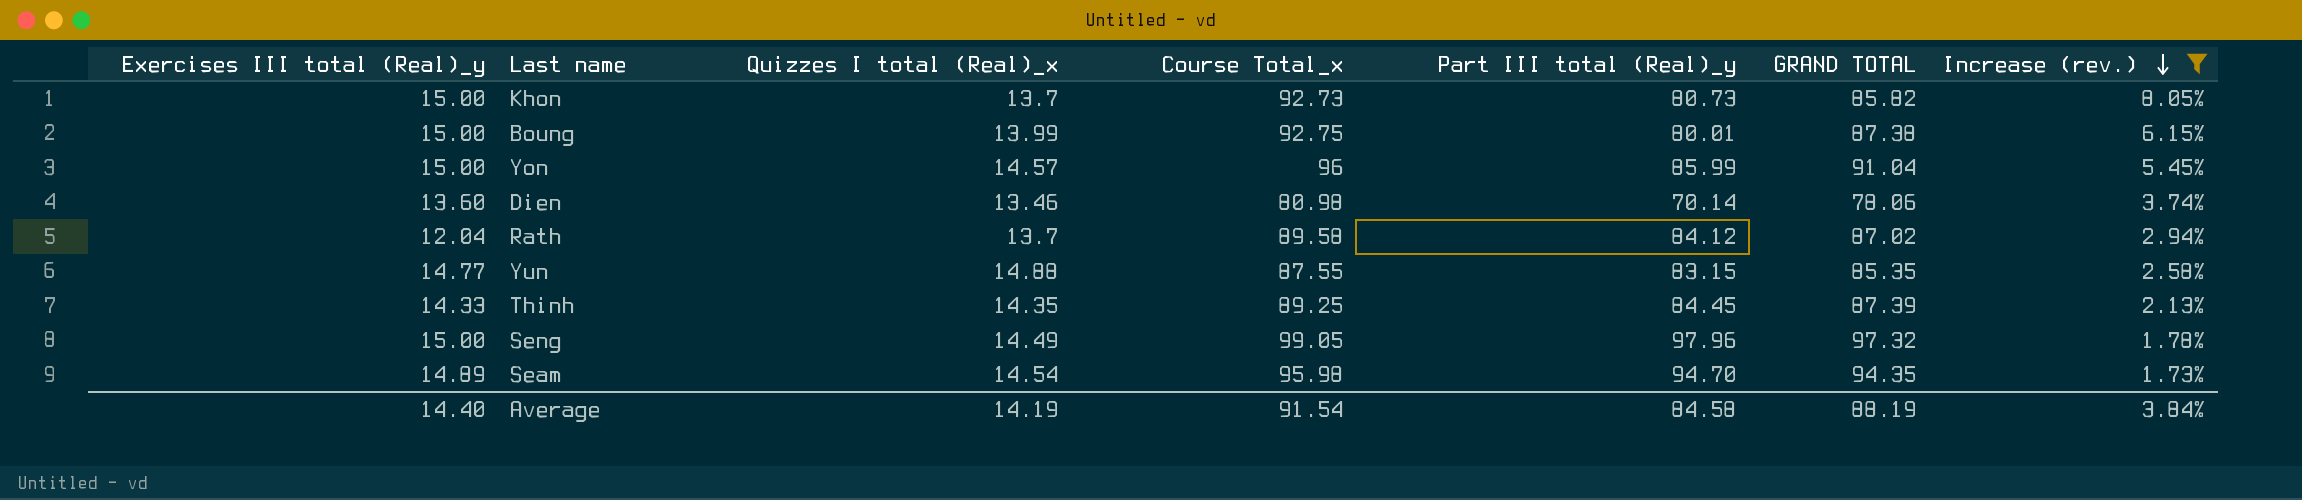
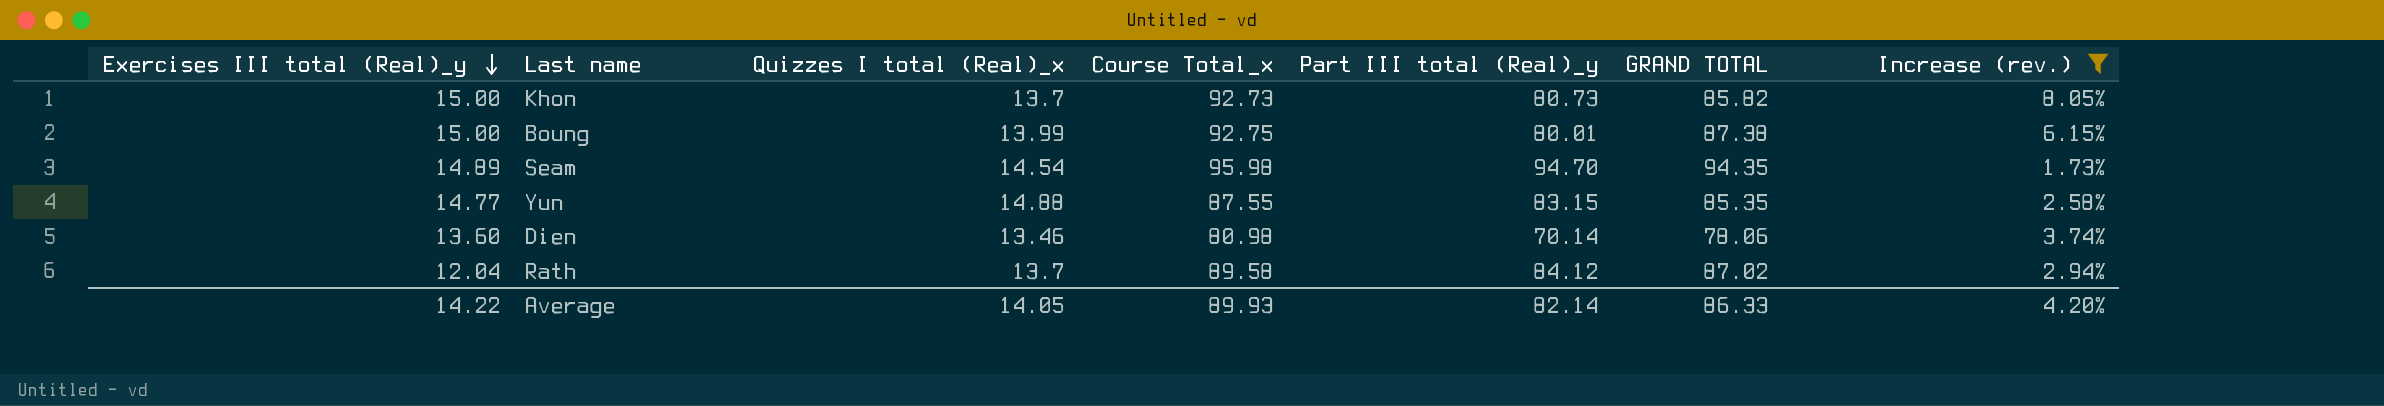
row order: Increase (rev.) descending -> Exercises III total (Real)_y descending
row Yon: 15.00 | 14.57 | 96 | 85.99 | 91.04 | 5.45% -> none
row Thinh: 14.33 | 14.35 | 89.25 | 84.45 | 87.39 | 2.13% -> none
row Seng: 15.00 | 14.49 | 99.05 | 97.96 | 97.32 | 1.78% -> none
Average | Exercises III total (Real)_y: 14.40 -> 14.22
Average | Quizzes I total (Real)_x: 14.19 -> 14.05
Average | Course Total_x: 91.54 -> 89.93
Average | Part III total (Real)_y: 84.58 -> 82.14
Average | GRAND TOTAL: 88.19 -> 86.33
Average | Increase (rev.): 3.84% -> 4.20%

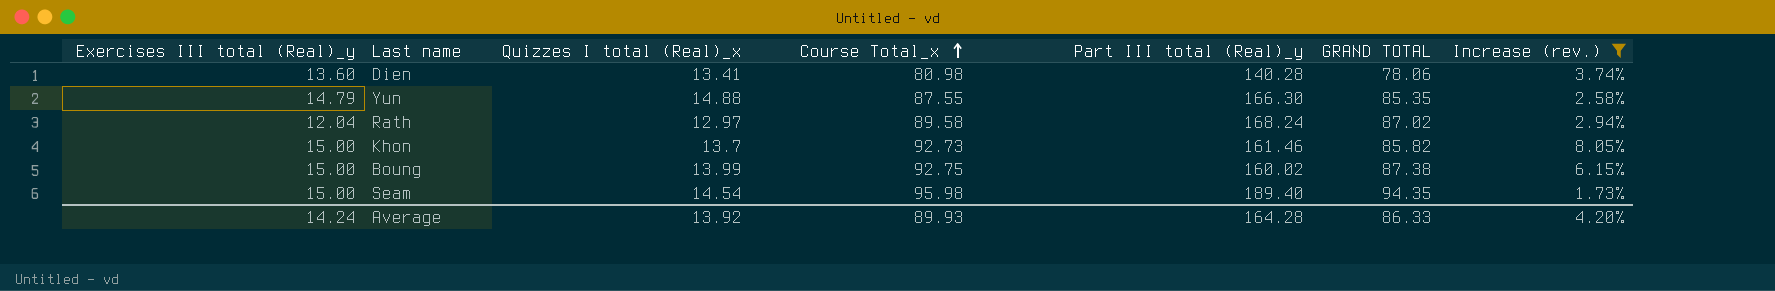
row order: Exercises III total (Real)_y descending -> Course Total_x ascending
Dien | Quizzes I total (Real)_x: 13.46 -> 13.41
Dien | Part III total (Real)_y: 70.14 -> 140.28
Yun | Exercises III total (Real)_y: 14.77 -> 14.79
Yun | Part III total (Real)_y: 83.15 -> 166.30
Rath | Quizzes I total (Real)_x: 13.7 -> 12.97
Rath | Part III total (Real)_y: 84.12 -> 168.24
Khon | Part III total (Real)_y: 80.73 -> 161.46
Boung | Part III total (Real)_y: 80.01 -> 160.02
Seam | Exercises III total (Real)_y: 14.89 -> 15.00
Seam | Part III total (Real)_y: 94.70 -> 189.40
Average | Exercises III total (Real)_y: 14.22 -> 14.24
Average | Quizzes I total (Real)_x: 14.05 -> 13.92
Average | Part III total (Real)_y: 82.14 -> 164.28

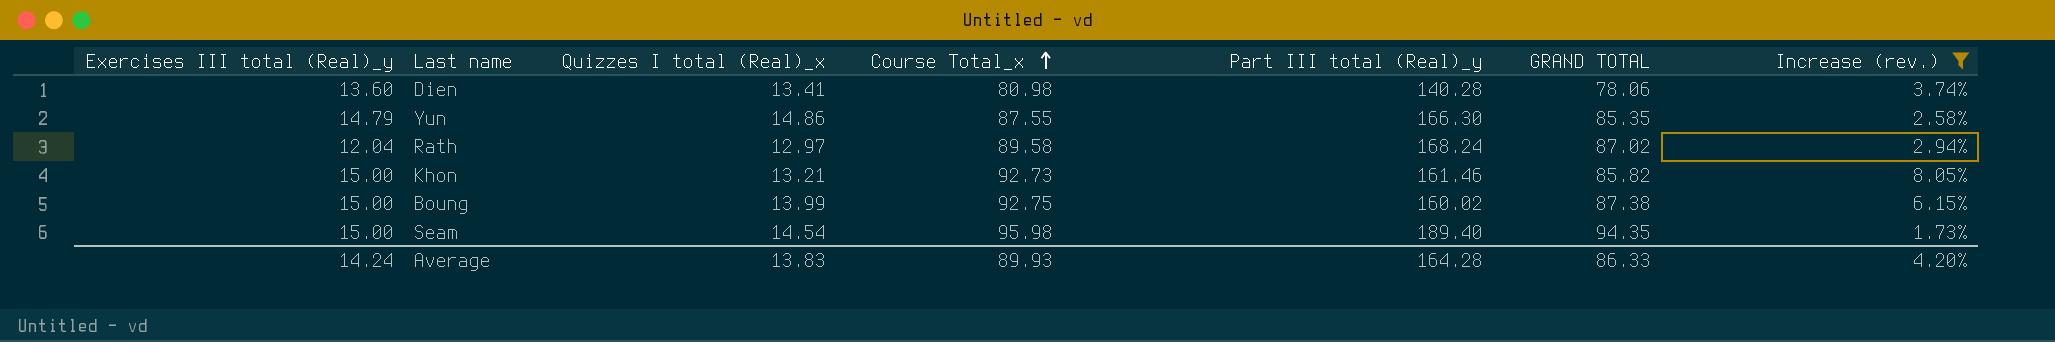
Yun | Quizzes I total (Real)_x: 14.88 -> 14.86
Khon | Quizzes I total (Real)_x: 13.7 -> 13.21
Average | Quizzes I total (Real)_x: 13.92 -> 13.83

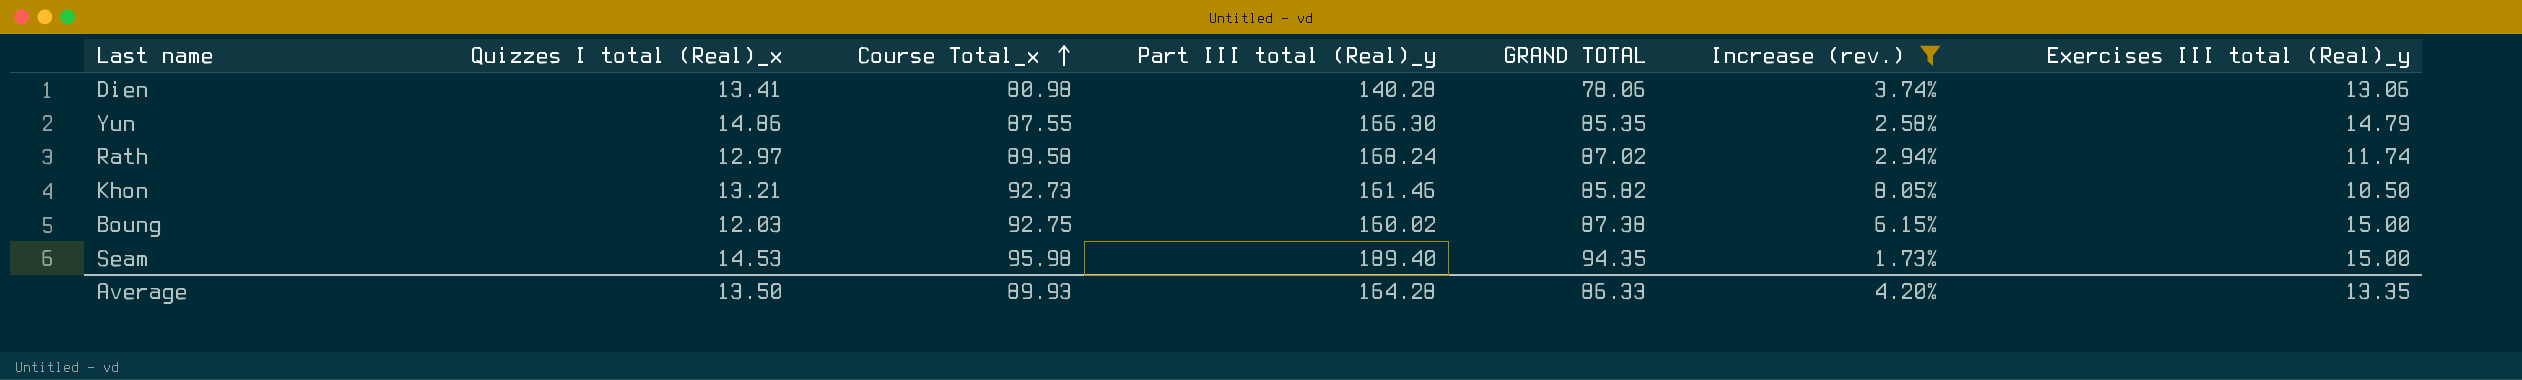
column Exercises III total (Real)_y | position: 1 -> 7
Dien | Exercises III total (Real)_y: 13.60 -> 13.06
Rath | Exercises III total (Real)_y: 12.04 -> 11.74
Khon | Exercises III total (Real)_y: 15.00 -> 10.50
Boung | Quizzes I total (Real)_x: 13.99 -> 12.03
Seam | Quizzes I total (Real)_x: 14.54 -> 14.53
Average | Quizzes I total (Real)_x: 13.83 -> 13.50
Average | Exercises III total (Real)_y: 14.24 -> 13.35

